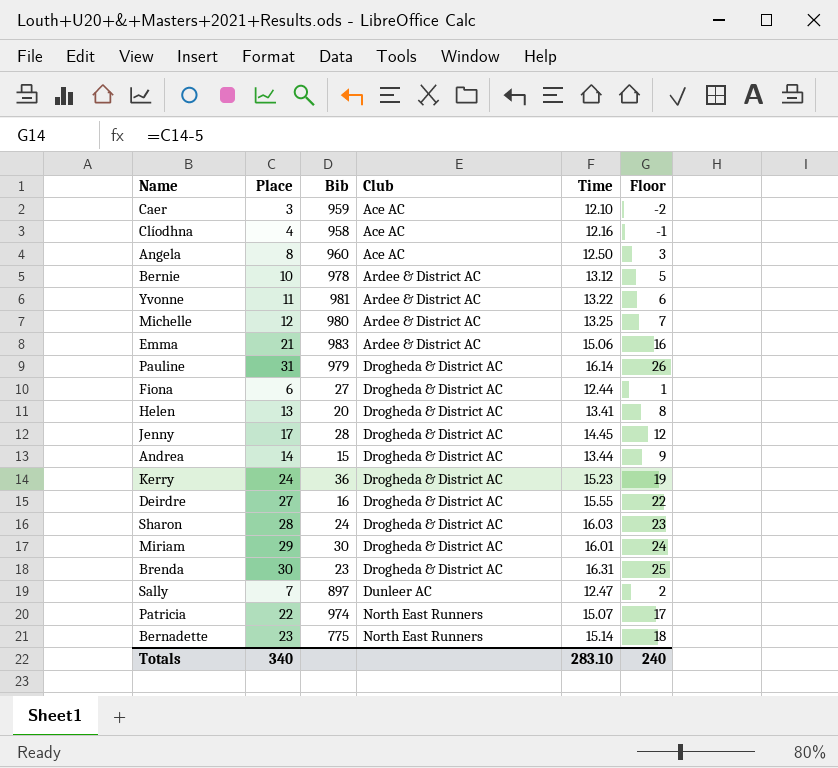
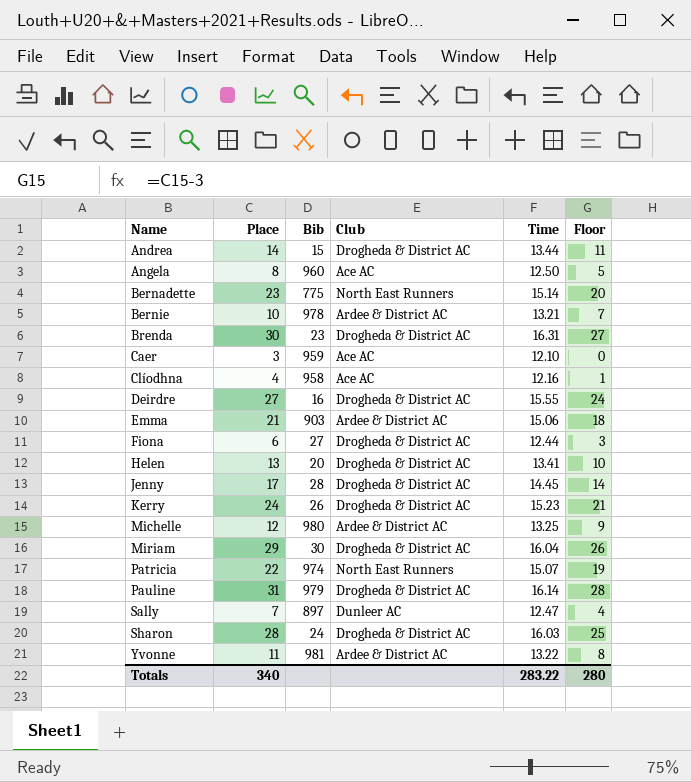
row order: Club ascending -> Name ascending
column Floor | formula: [Place] - 5 -> [Place] - 3
Bernie | Time: 13.12 -> 13.21
Emma | Bib: 983 -> 903
Kerry | Bib: 36 -> 26
Miriam | Time: 16.01 -> 16.04
Totals | Time: 283.10 -> 283.22
Totals | Floor: 240 -> 280

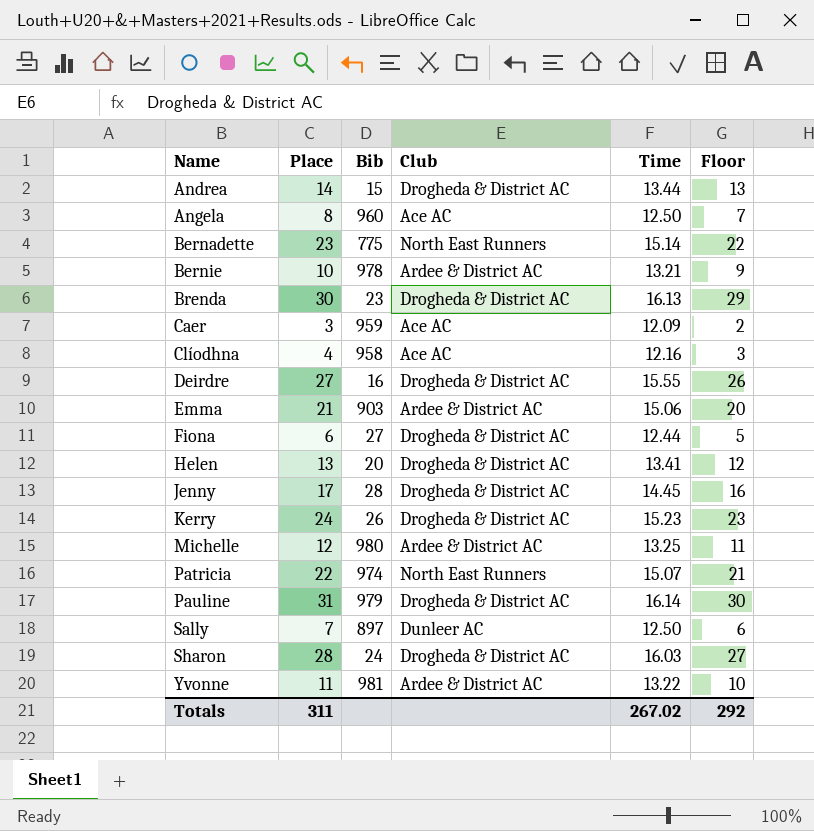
column Floor | formula: [Place] - 3 -> [Place] - 1
row Miriam: 29 | 30 | Drogheda & District AC | 16.04 | 26 -> none
Brenda | Time: 16.31 -> 16.13
Caer | Time: 12.10 -> 12.09
Sally | Time: 12.47 -> 12.50
Totals | Place: 340 -> 311
Totals | Time: 283.22 -> 267.02
Totals | Floor: 280 -> 292

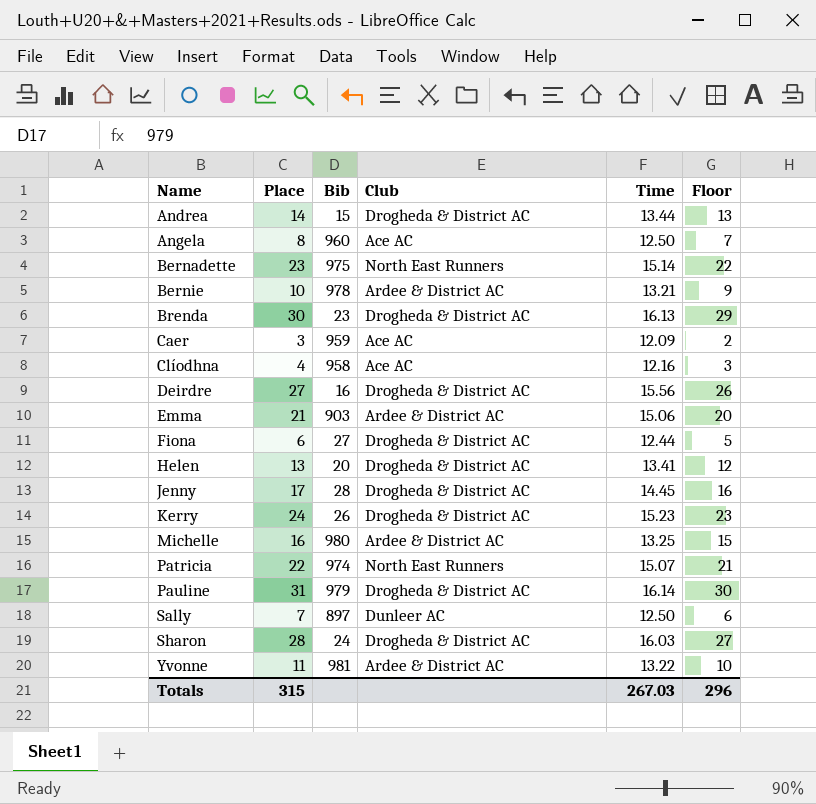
Bernadette | Bib: 775 -> 975
Deirdre | Time: 15.55 -> 15.56
Michelle | Place: 12 -> 16
Michelle | Floor: 11 -> 15
Totals | Place: 311 -> 315
Totals | Time: 267.02 -> 267.03
Totals | Floor: 292 -> 296

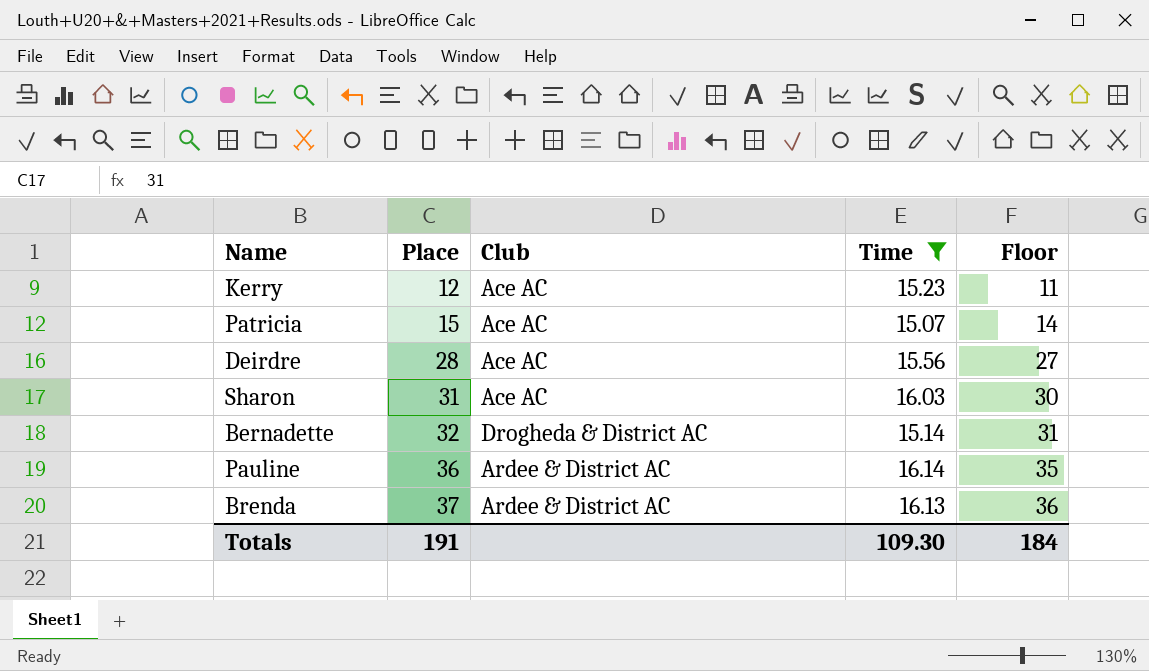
filter: none -> Time >= 15.07
row order: Name ascending -> Place ascending
column Bib | position: 3 -> none
Kerry | Place: 24 -> 12
Kerry | Club: Drogheda & District AC -> Ace AC
Kerry | Floor: 23 -> 11
Patricia | Place: 22 -> 15
Patricia | Club: North East Runners -> Ace AC
Patricia | Floor: 21 -> 14
Deirdre | Place: 27 -> 28
Deirdre | Club: Drogheda & District AC -> Ace AC
Deirdre | Floor: 26 -> 27
Sharon | Place: 28 -> 31
Sharon | Club: Drogheda & District AC -> Ace AC
Sharon | Floor: 27 -> 30
Bernadette | Place: 23 -> 32
Bernadette | Club: North East Runners -> Drogheda & District AC
Bernadette | Floor: 22 -> 31
Pauline | Place: 31 -> 36
Pauline | Club: Drogheda & District AC -> Ardee & District AC
Pauline | Floor: 30 -> 35
Brenda | Place: 30 -> 37
Brenda | Club: Drogheda & District AC -> Ardee & District AC
Brenda | Floor: 29 -> 36
Totals | Place: 315 -> 191
Totals | Time: 267.03 -> 109.30
Totals | Floor: 296 -> 184

